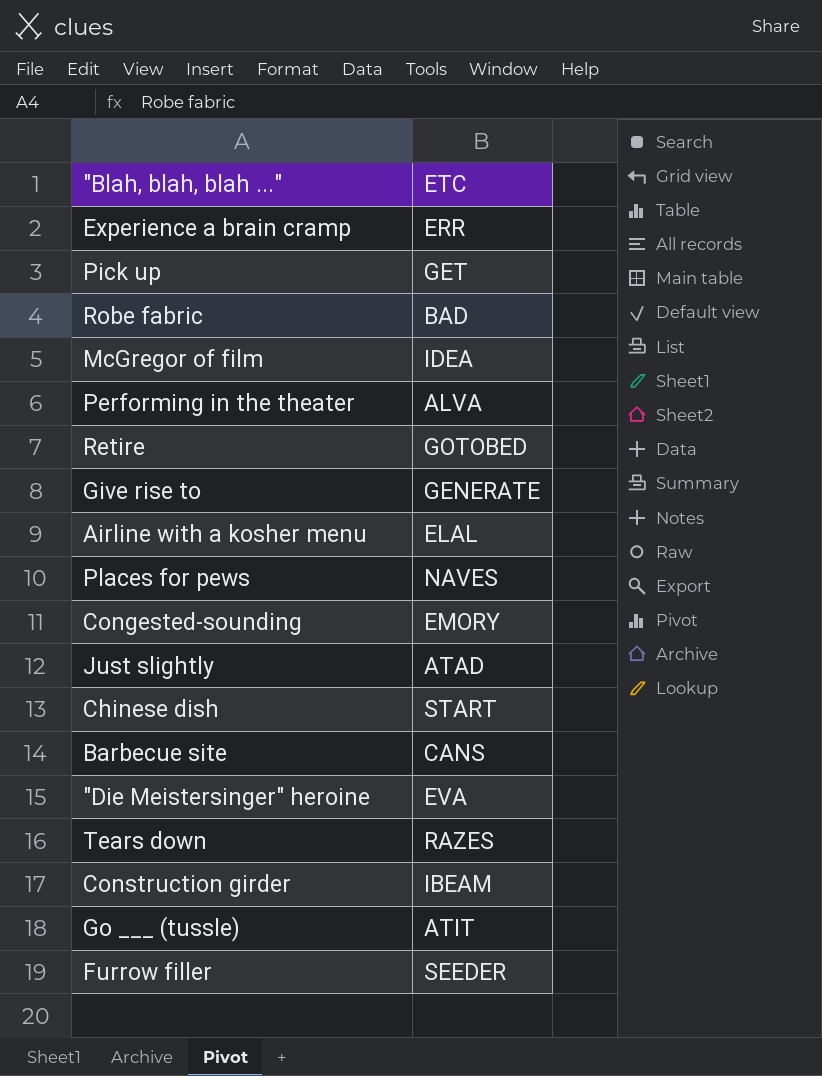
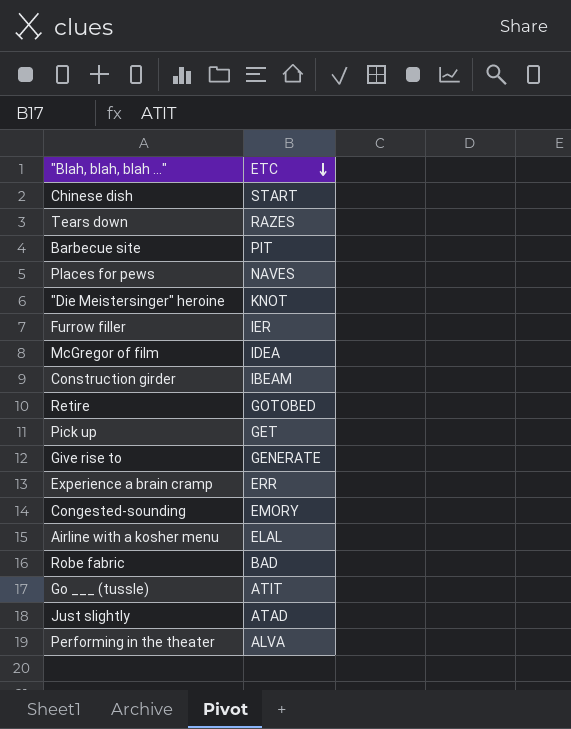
row order: none -> ETC descending
Barbecue site | ETC: CANS -> PIT
"Die Meistersinger" heroine | ETC: EVA -> KNOT
Furrow filler | ETC: SEEDER -> IER

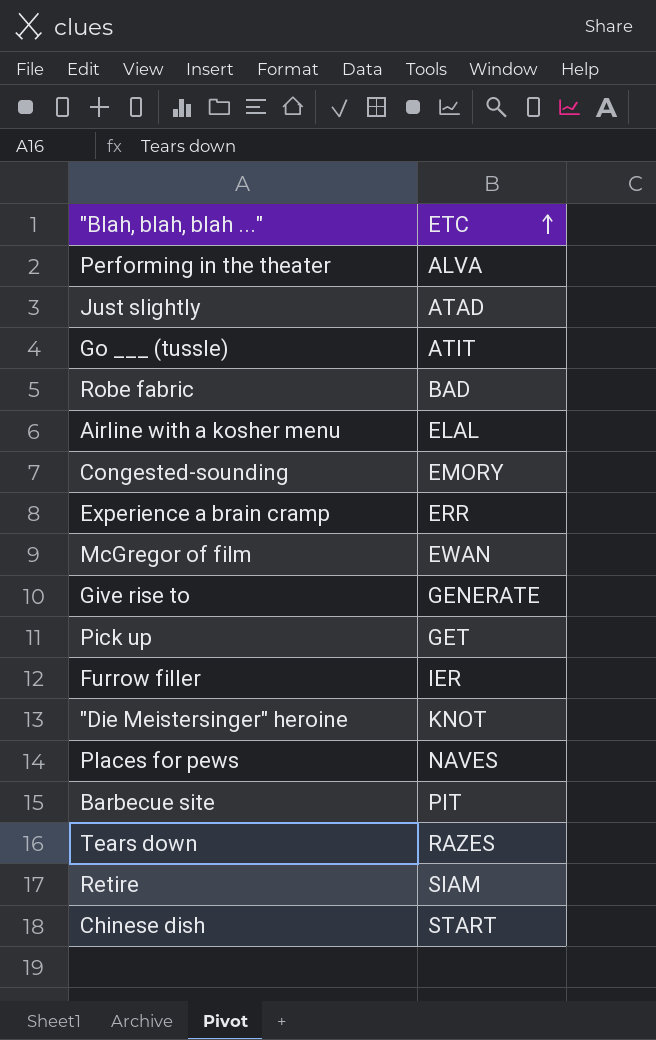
row order: ETC descending -> ETC ascending
row Construction girder: IBEAM -> none
McGregor of film | ETC: IDEA -> EWAN
Retire | ETC: GOTOBED -> SIAM

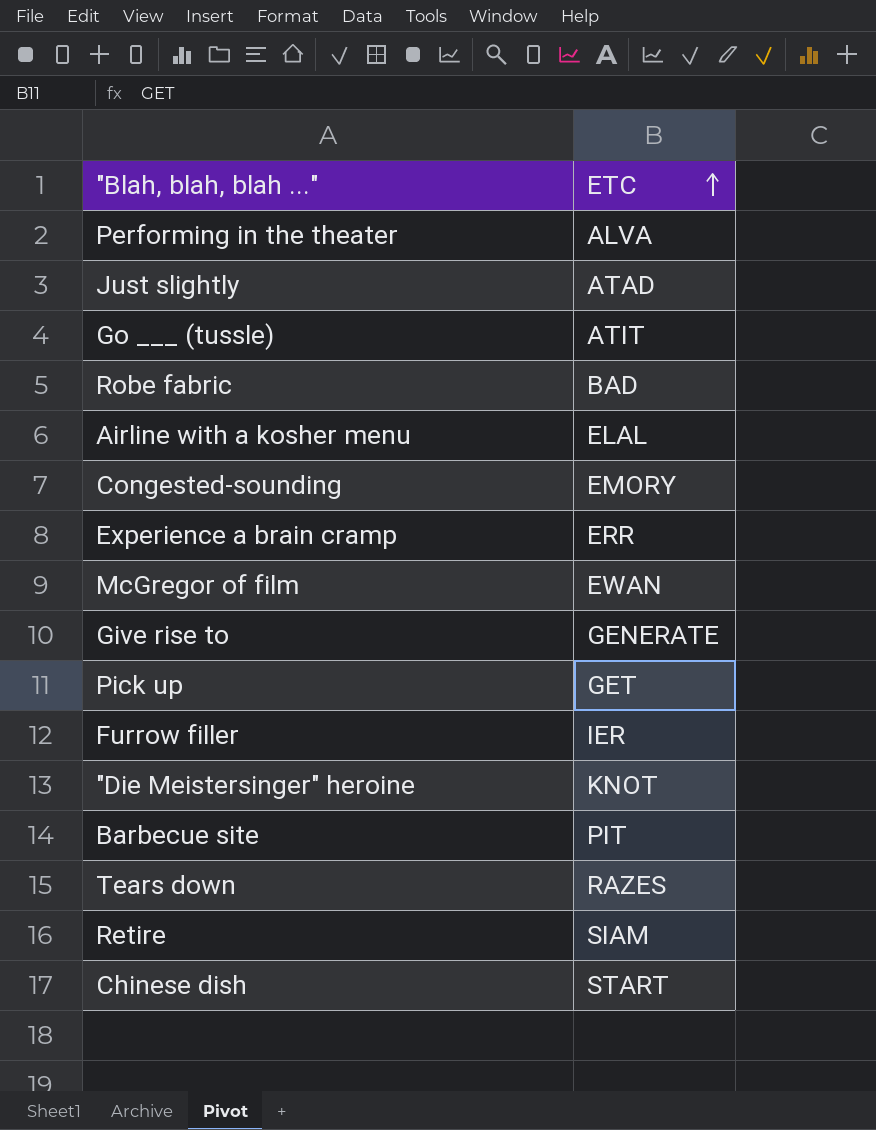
row Places for pews: NAVES -> none

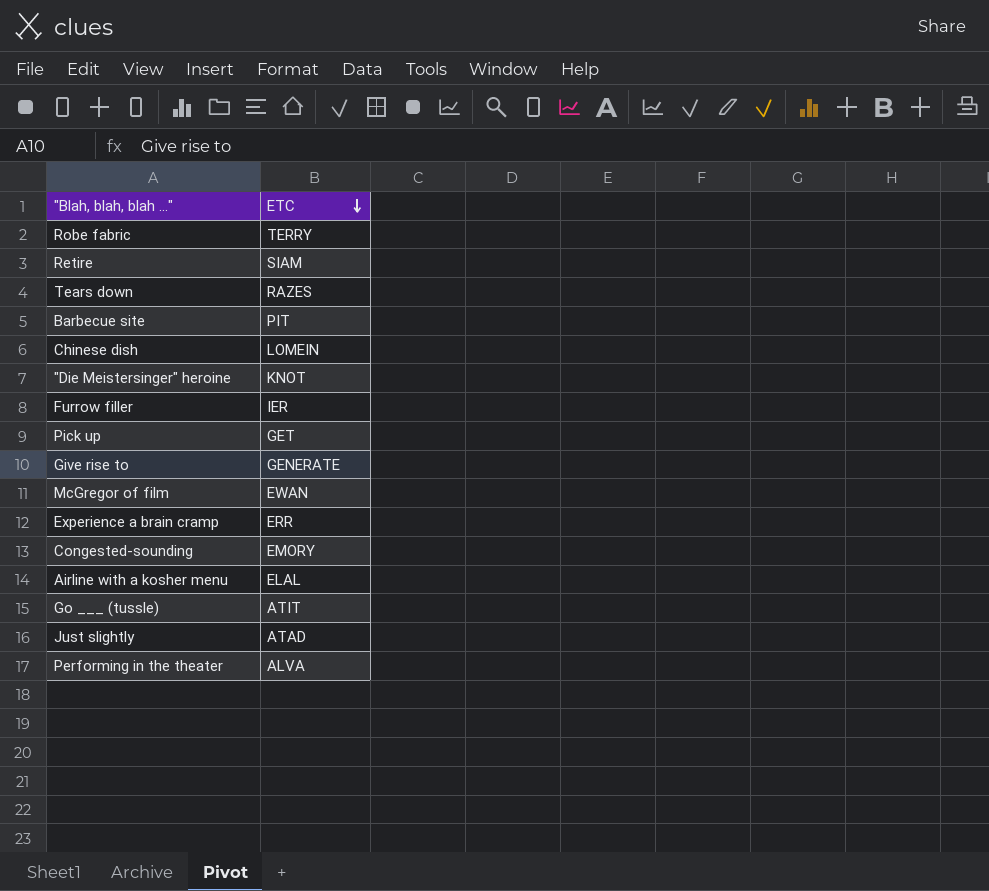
row order: ETC ascending -> ETC descending
Robe fabric | ETC: BAD -> TERRY
Chinese dish | ETC: START -> LOMEIN

